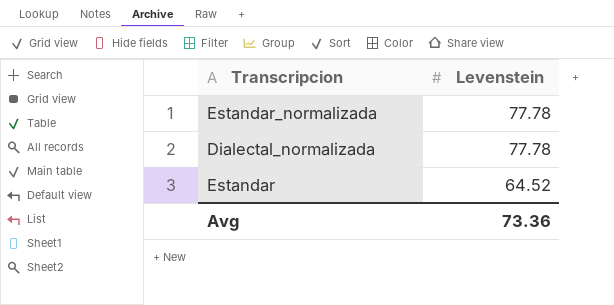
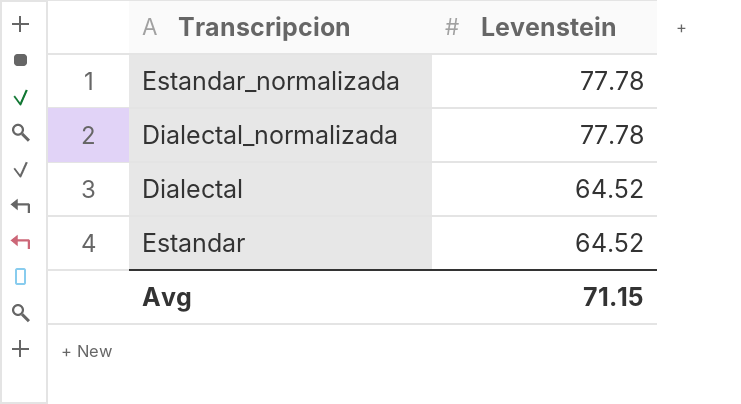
row Dialectal: none -> 64.52
Avg | Levenstein: 73.36 -> 71.15

